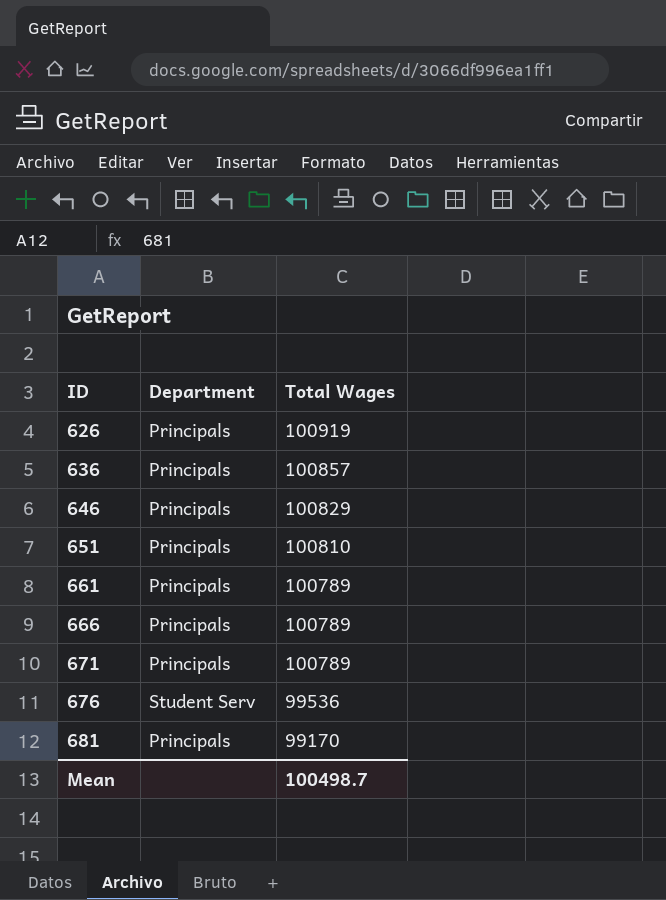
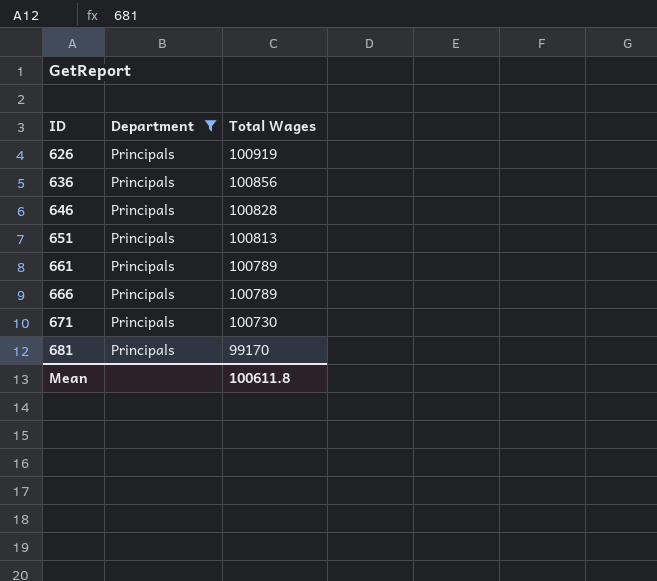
filter: none -> Department = Principals
636 | Total Wages: 100857 -> 100856
646 | Total Wages: 100829 -> 100828
651 | Total Wages: 100810 -> 100813
671 | Total Wages: 100789 -> 100730
Mean | Total Wages: 100498.7 -> 100611.8

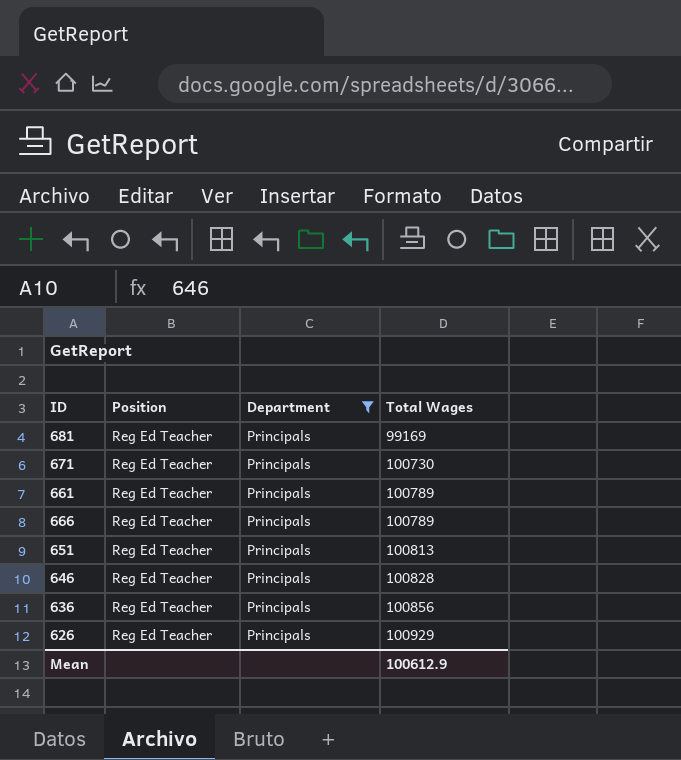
row order: ID ascending -> Total Wages ascending
column Position | position: none -> 2
681 | Total Wages: 99170 -> 99169
626 | Total Wages: 100919 -> 100929
Mean | Total Wages: 100611.8 -> 100612.9

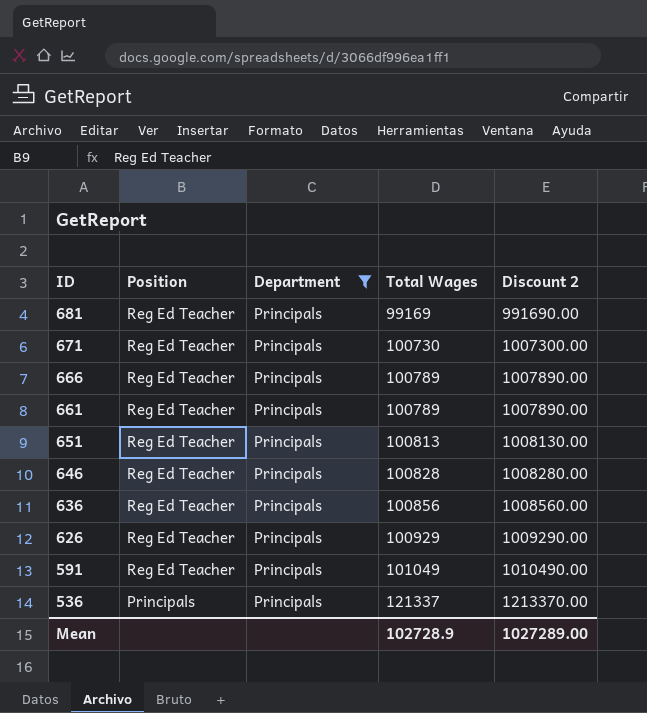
row order: Total Wages ascending -> ID descending
column Discount 2 | formula: none -> [Total Wages] * 10
row 591: none -> Reg Ed Teacher | Principals | 101049 | 1010490.00
row 536: none -> Principals | Principals | 121337 | 1213370.00
Mean | Total Wages: 100612.9 -> 102728.9

